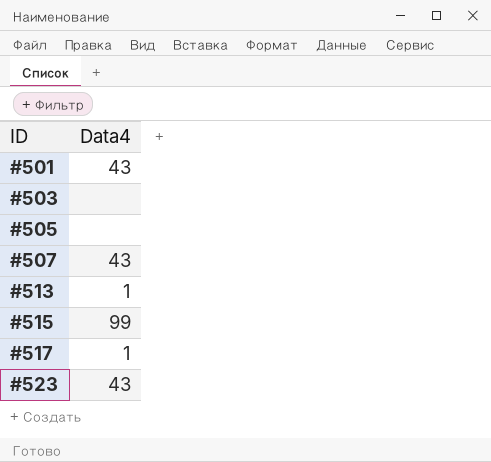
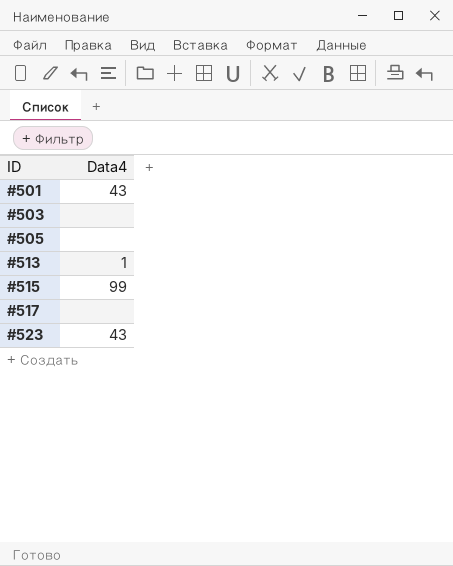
row #507: 43 -> none
#517 | Data4: 1 -> none

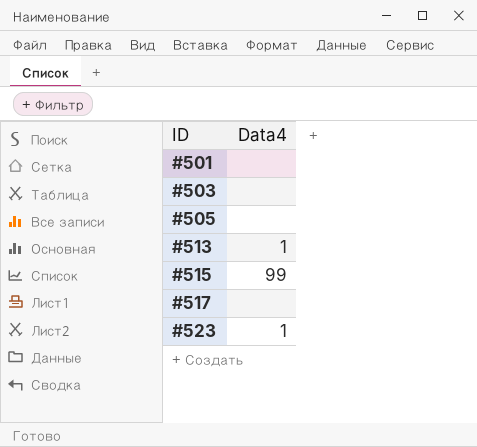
#501 | Data4: 43 -> none
#523 | Data4: 43 -> 1

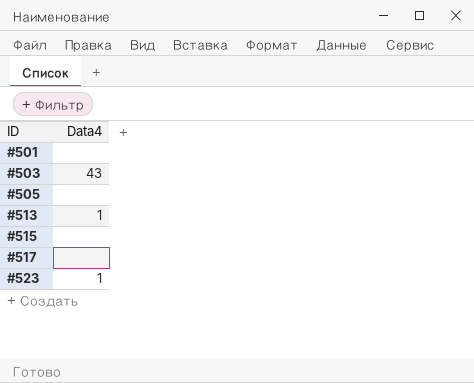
#503 | Data4: none -> 43
#515 | Data4: 99 -> none

